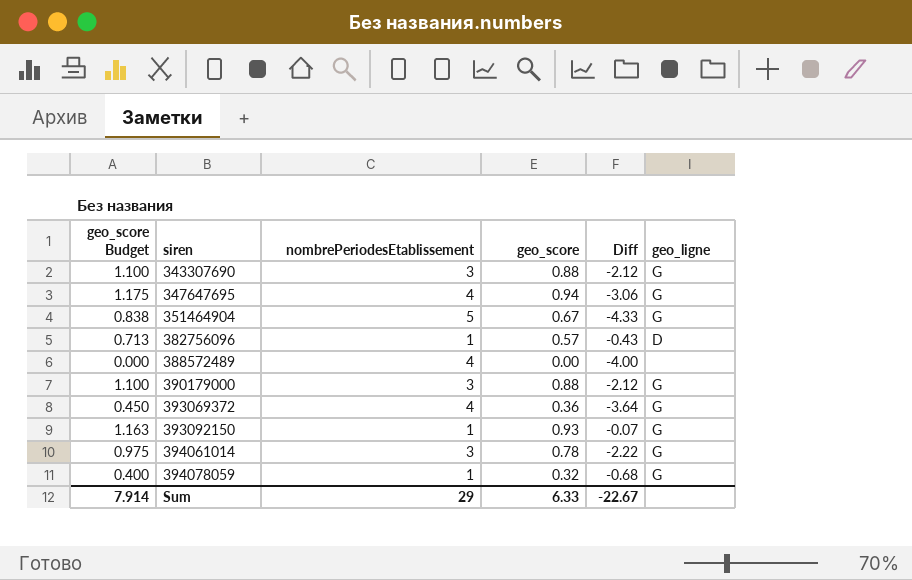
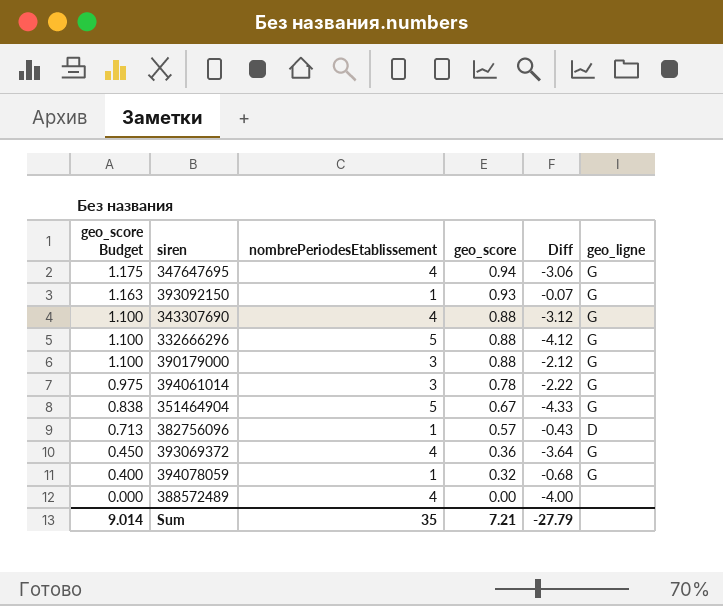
row order: siren ascending -> geo_score Budget descending
343307690 | nombrePeriodesEtablissement: 3 -> 4
343307690 | Diff: -2.12 -> -3.12
row 332666296: none -> 1.100 | 5 | 0.88 | -4.12 | G
Sum | geo_score Budget: 7.914 -> 9.014
Sum | nombrePeriodesEtablissement: 29 -> 35
Sum | geo_score: 6.33 -> 7.21
Sum | Diff: -22.67 -> -27.79

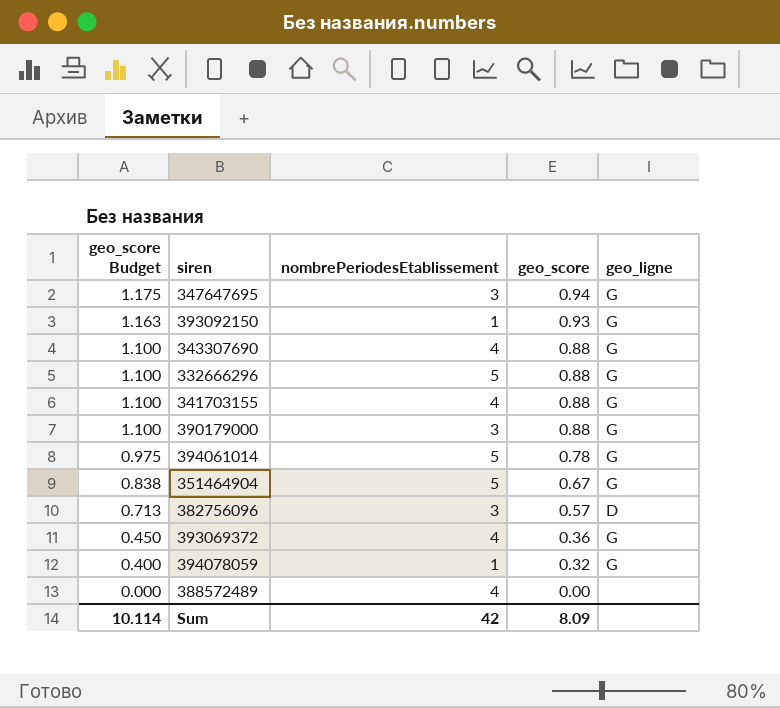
column Diff | formula: [geo_score] - [nombrePeriodesEtablissement] -> none
347647695 | nombrePeriodesEtablissement: 4 -> 3
row 341703155: none -> 1.100 | 4 | 0.88 | G
394061014 | nombrePeriodesEtablissement: 3 -> 5
382756096 | nombrePeriodesEtablissement: 1 -> 3
Sum | geo_score Budget: 9.014 -> 10.114
Sum | nombrePeriodesEtablissement: 35 -> 42
Sum | geo_score: 7.21 -> 8.09

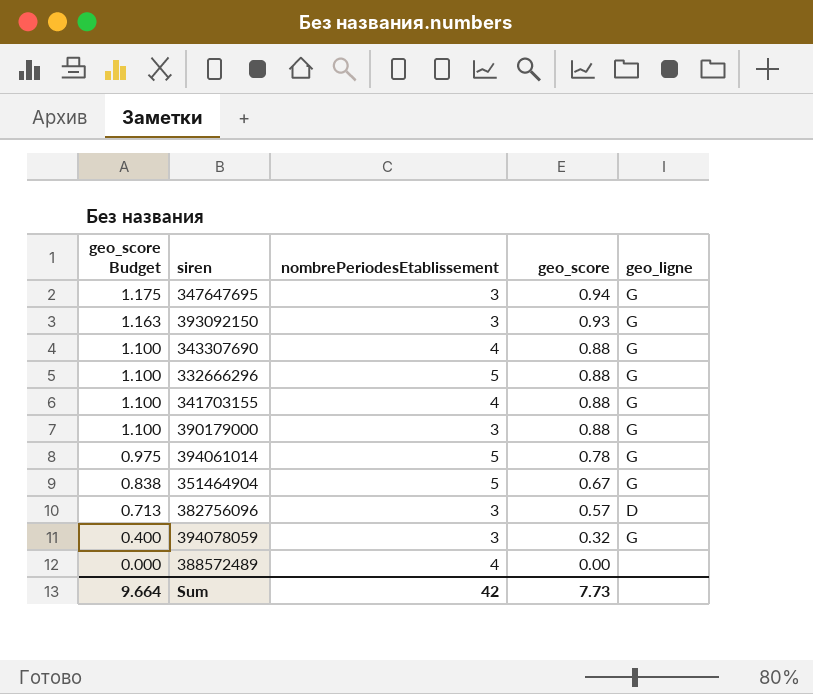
row 393069372: 0.450 | 4 | 0.36 | G -> none
393092150 | nombrePeriodesEtablissement: 1 -> 3
394078059 | nombrePeriodesEtablissement: 1 -> 3
Sum | geo_score Budget: 10.114 -> 9.664
Sum | geo_score: 8.09 -> 7.73

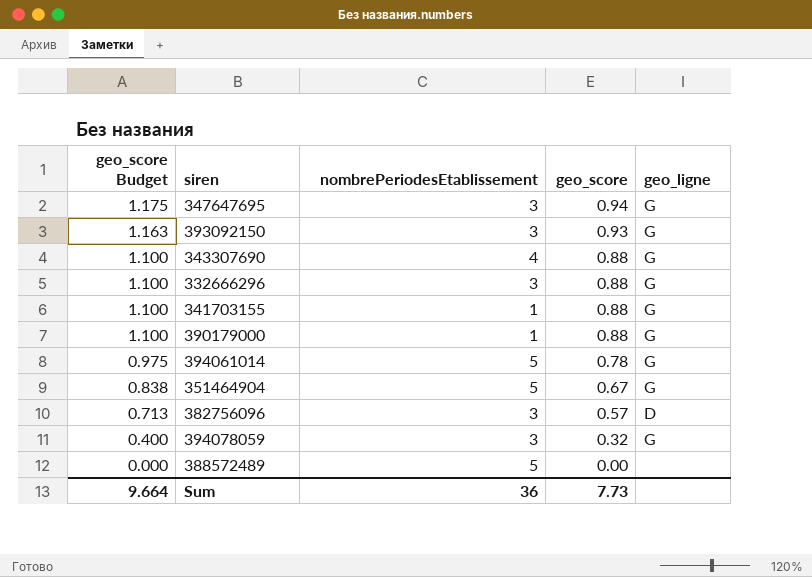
332666296 | nombrePeriodesEtablissement: 5 -> 3
341703155 | nombrePeriodesEtablissement: 4 -> 1
390179000 | nombrePeriodesEtablissement: 3 -> 1
388572489 | nombrePeriodesEtablissement: 4 -> 5
Sum | nombrePeriodesEtablissement: 42 -> 36

